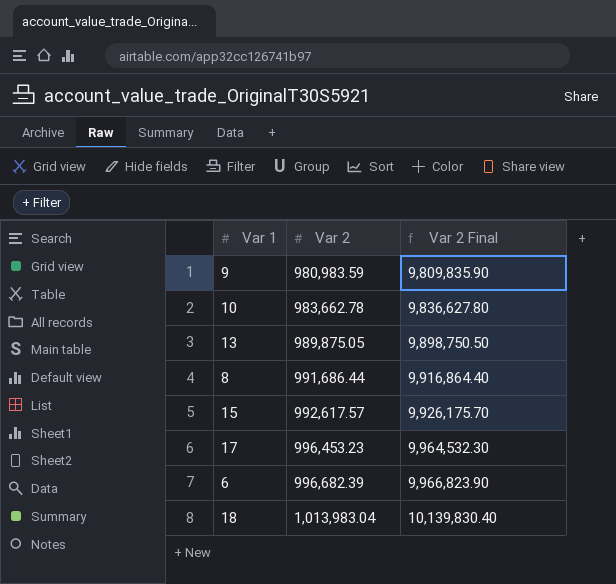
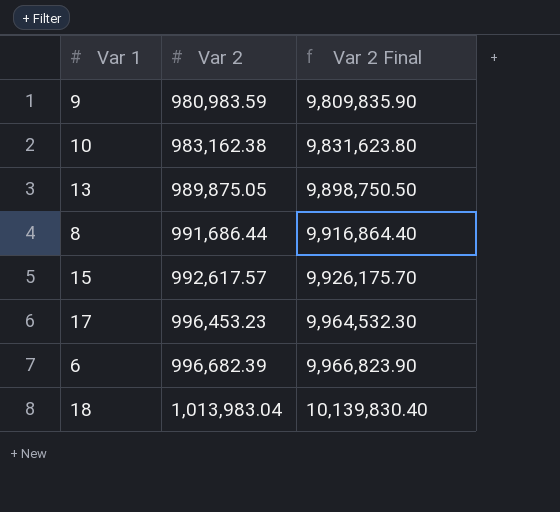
10 | Var 2: 983,662.78 -> 983,162.38
10 | Var 2 Final: 9,836,627.80 -> 9,831,623.80

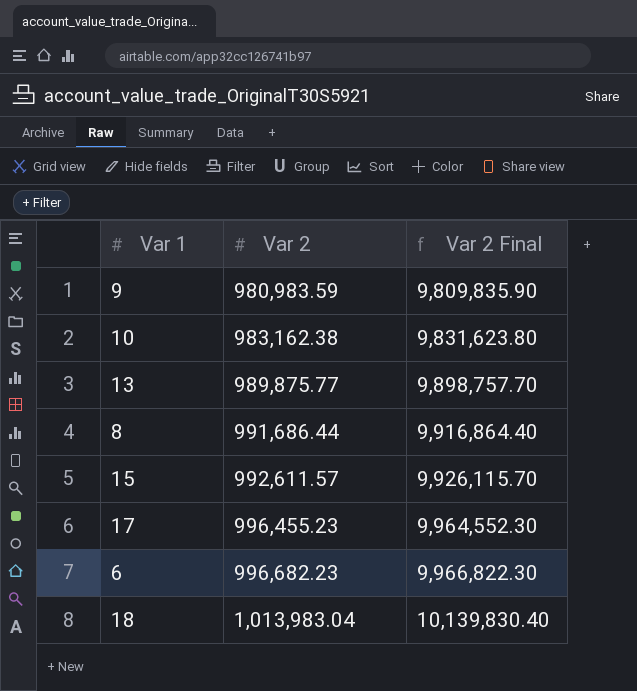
13 | Var 2: 989,875.05 -> 989,875.77
13 | Var 2 Final: 9,898,750.50 -> 9,898,757.70
15 | Var 2: 992,617.57 -> 992,611.57
15 | Var 2 Final: 9,926,175.70 -> 9,926,115.70
17 | Var 2: 996,453.23 -> 996,455.23
17 | Var 2 Final: 9,964,532.30 -> 9,964,552.30
6 | Var 2: 996,682.39 -> 996,682.23
6 | Var 2 Final: 9,966,823.90 -> 9,966,822.30

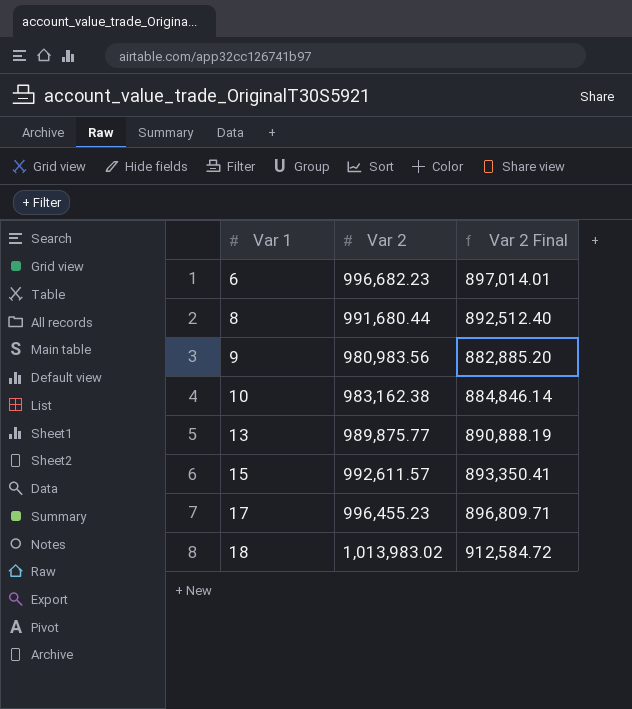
row order: Var 2 ascending -> Var 1 ascending
column Var 2 Final | formula: [Var 2] * 10 -> [Var 2] * 0.9
8 | Var 2: 991,686.44 -> 991,680.44
9 | Var 2: 980,983.59 -> 980,983.56
18 | Var 2: 1,013,983.04 -> 1,013,983.02

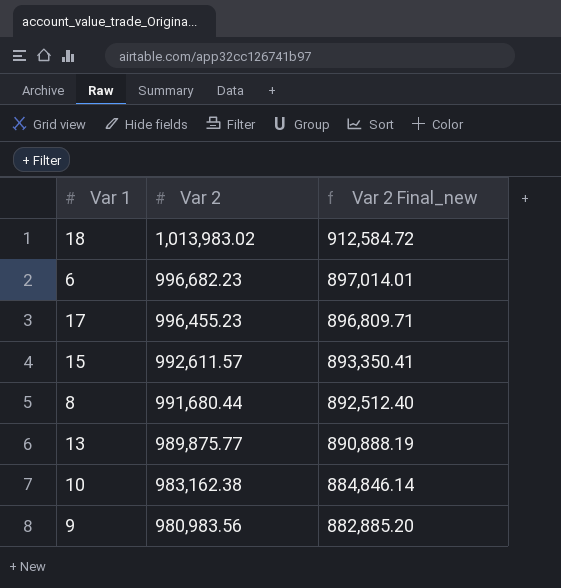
row order: Var 1 ascending -> Var 2 descending
column name: Var 2 Final -> Var 2 Final_new

